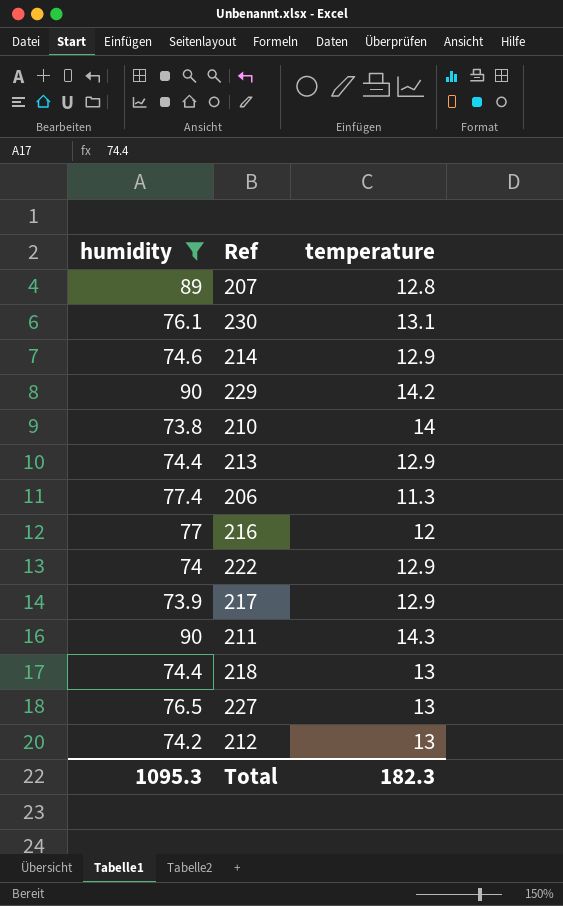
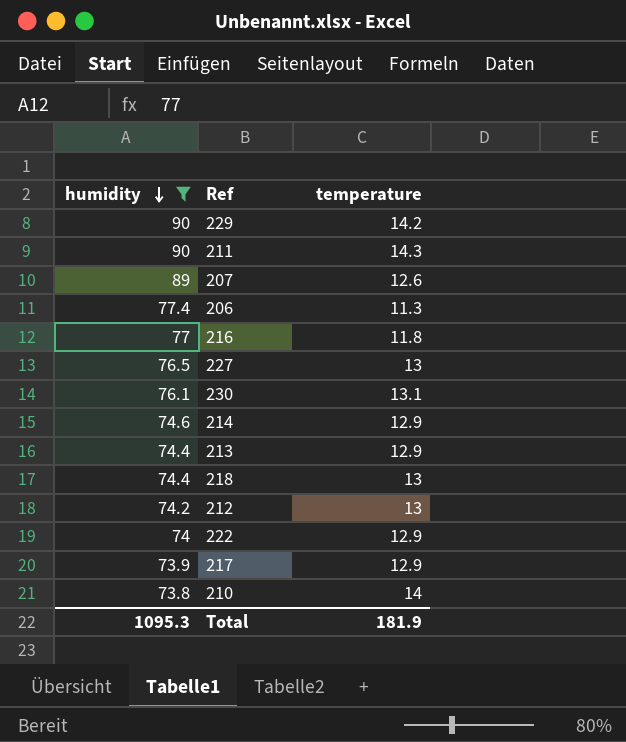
row order: none -> humidity descending
207 | temperature: 12.8 -> 12.6
216 | temperature: 12 -> 11.8
Total | temperature: 182.3 -> 181.9

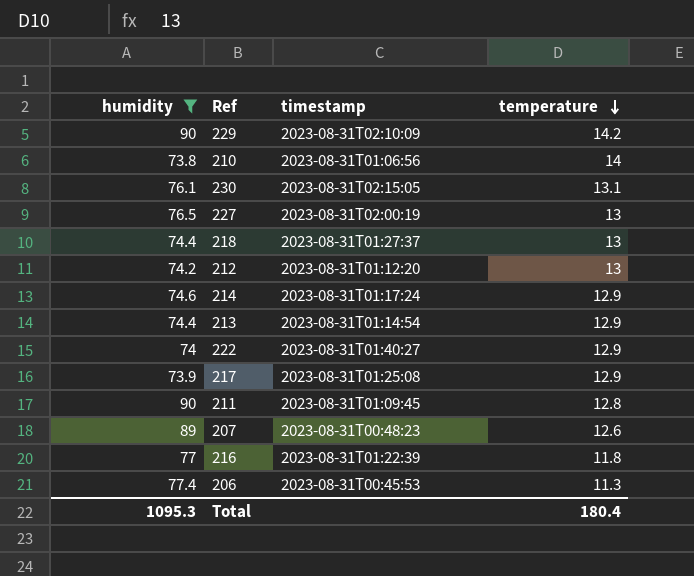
row order: humidity descending -> temperature descending
column timestamp | position: none -> 3
211 | temperature: 14.3 -> 12.8
Total | temperature: 181.9 -> 180.4

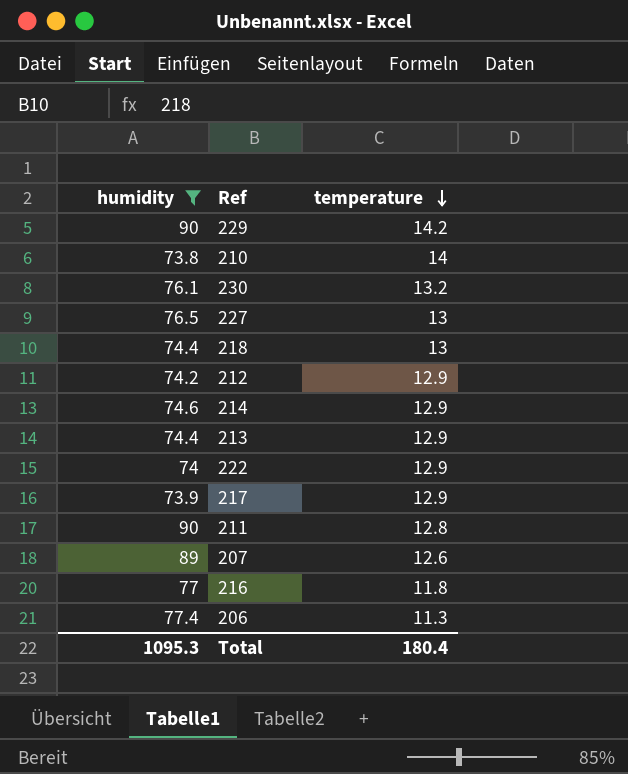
column timestamp | position: 3 -> none
230 | temperature: 13.1 -> 13.2
212 | temperature: 13 -> 12.9

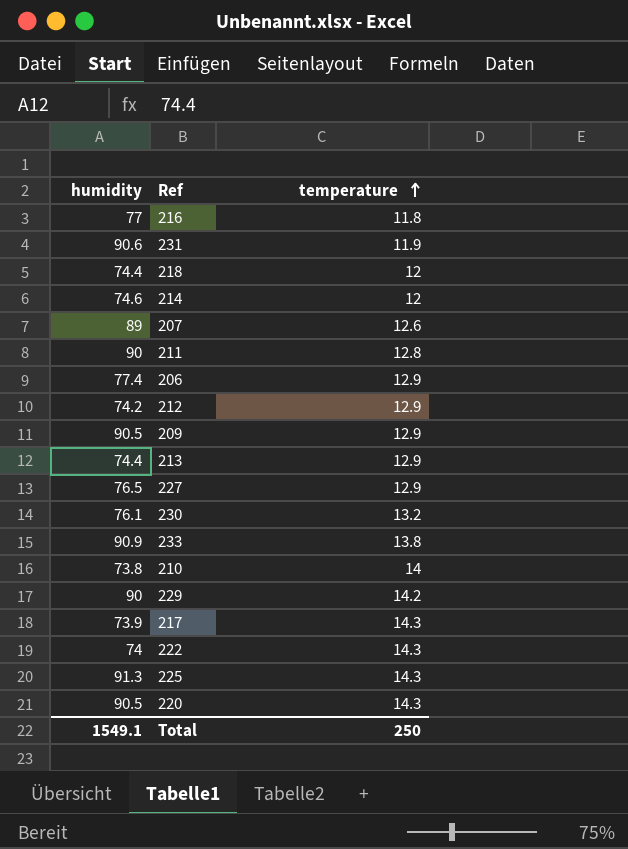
filter: humidity <= 90 -> none
row order: temperature descending -> temperature ascending
218 | temperature: 13 -> 12
214 | temperature: 12.9 -> 12
206 | temperature: 11.3 -> 12.9
227 | temperature: 13 -> 12.9
217 | temperature: 12.9 -> 14.3
222 | temperature: 12.9 -> 14.3
Total | humidity: 1095.3 -> 1549.1
Total | temperature: 180.4 -> 250

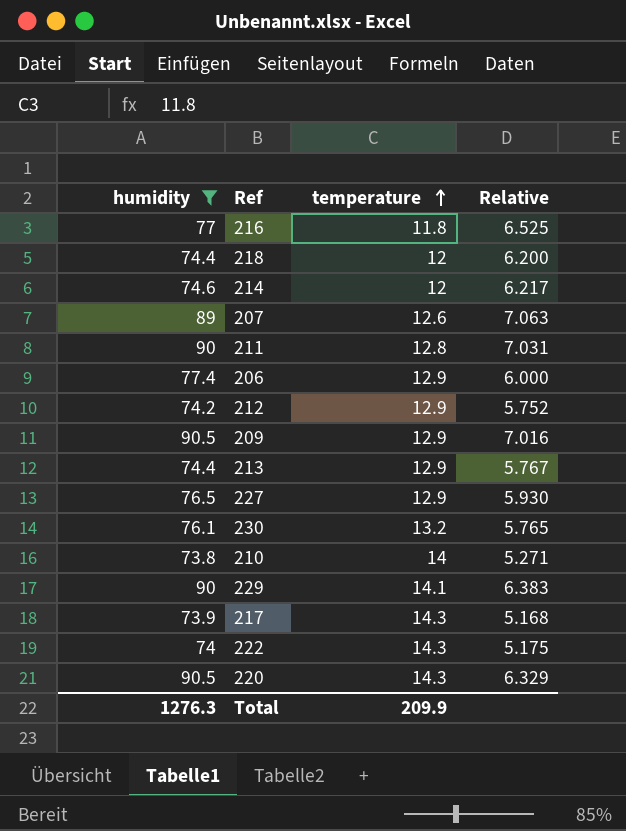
filter: none -> humidity <= 90.5
column Relative | formula: none -> [humidity] / [temperature]
229 | temperature: 14.2 -> 14.1
Total | humidity: 1549.1 -> 1276.3
Total | temperature: 250 -> 209.9

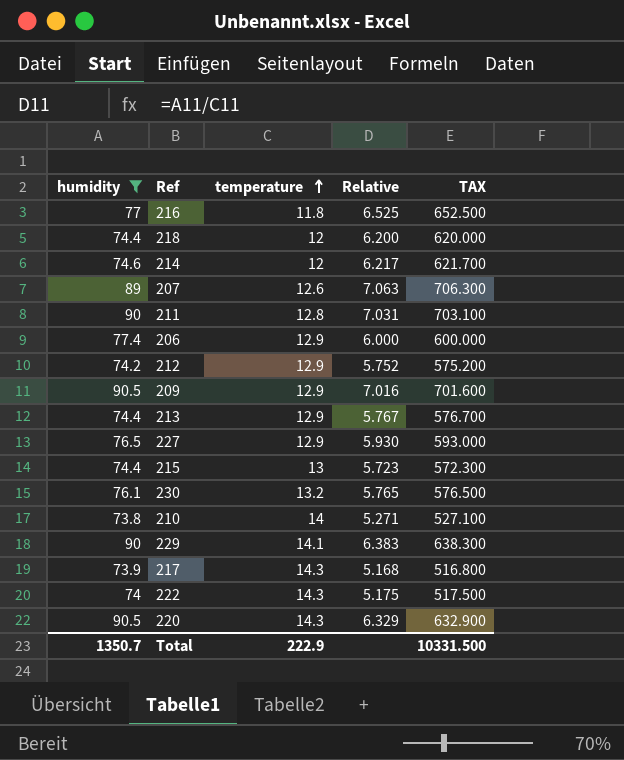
column TAX | formula: none -> [Relative] * 100
row 215: none -> 74.4 | 13 | 5.723 | 572.300
Total | humidity: 1276.3 -> 1350.7
Total | temperature: 209.9 -> 222.9

